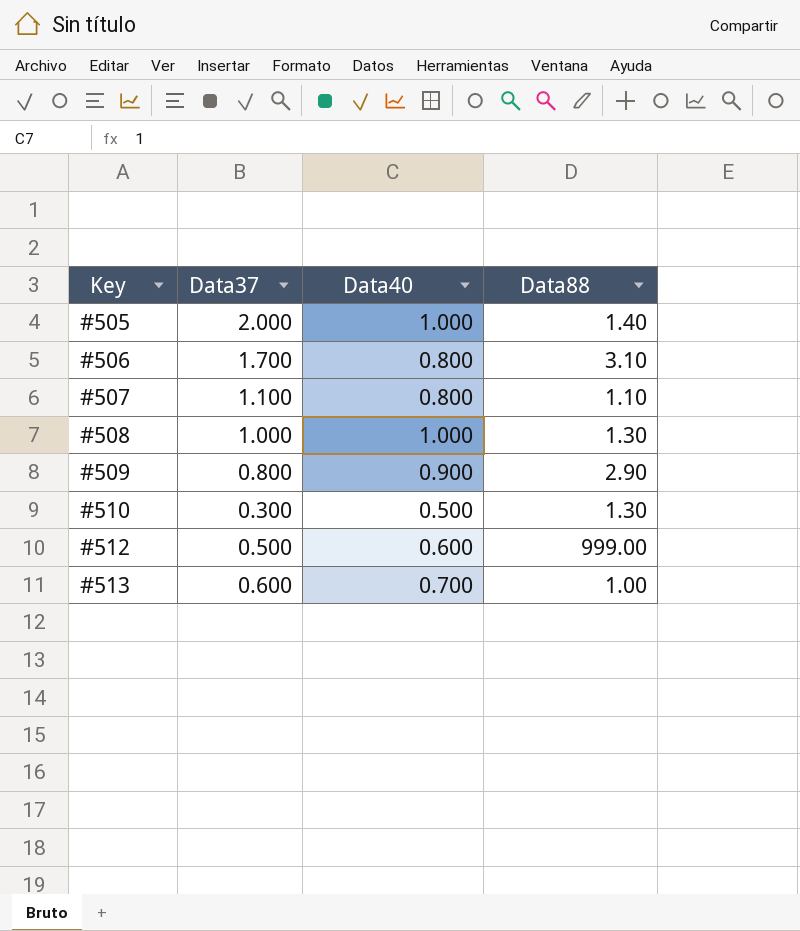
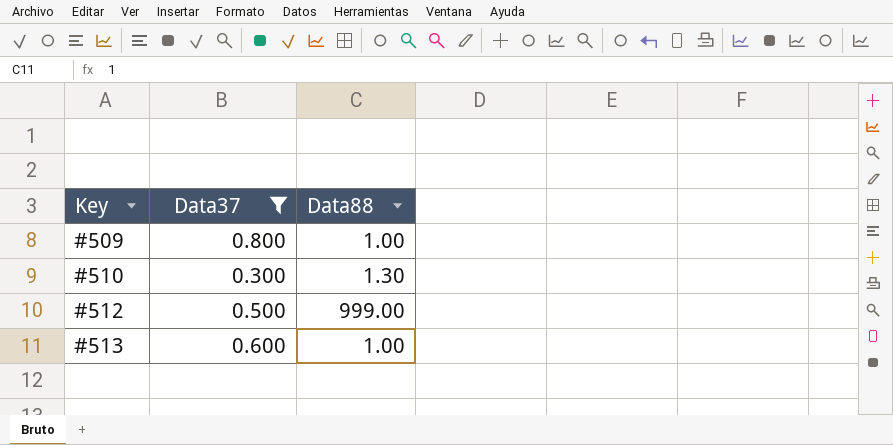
filter: none -> Data37 <= 0.800
column Data40 | position: 3 -> none
#509 | Data88: 2.90 -> 1.00

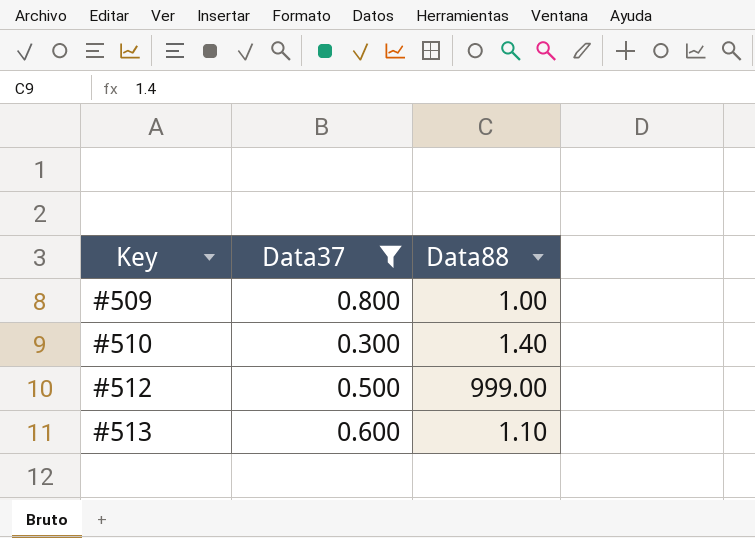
#510 | Data88: 1.30 -> 1.40
#513 | Data88: 1.00 -> 1.10

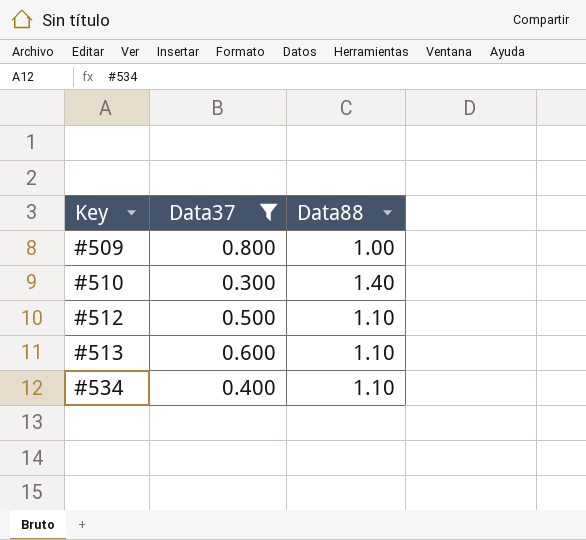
#512 | Data88: 999.00 -> 1.10
row #534: none -> 0.400 | 1.10

